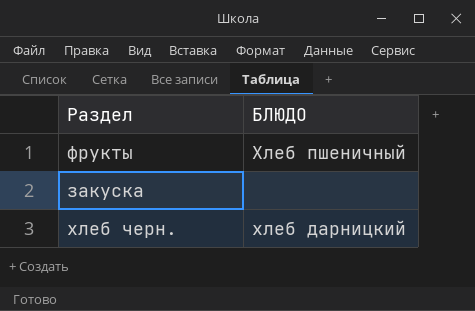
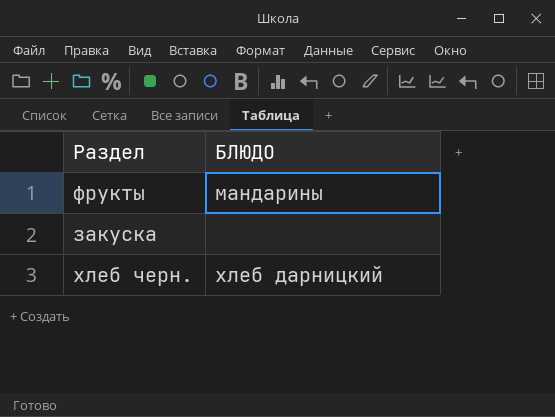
фрукты | БЛЮДО: Хлеб пшеничный -> мандарины

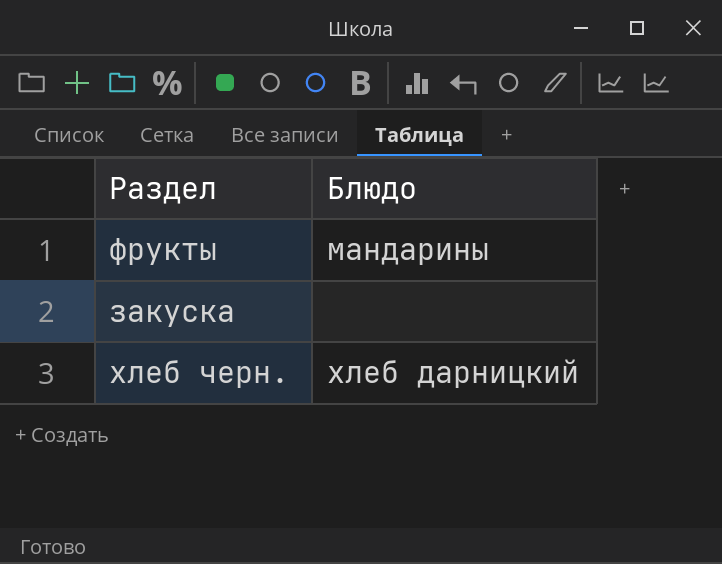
column name: БЛЮДО -> Блюдо

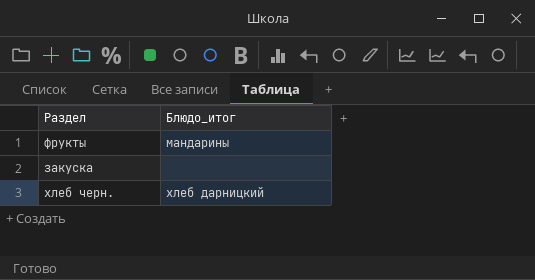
column name: Блюдо -> Блюдо_итог

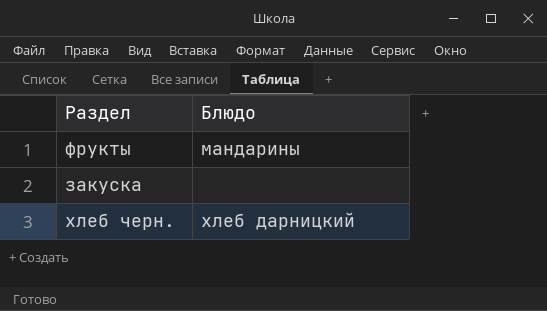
column name: Блюдо_итог -> Блюдо

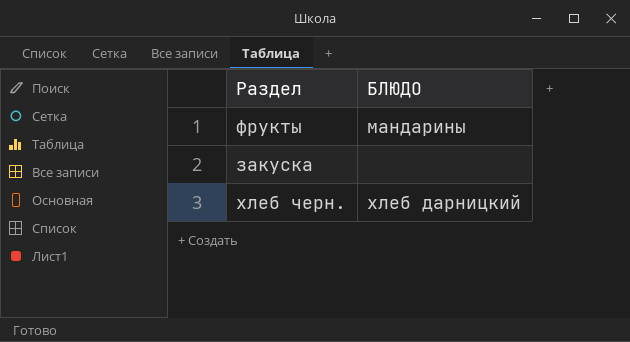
column name: Блюдо -> БЛЮДО

